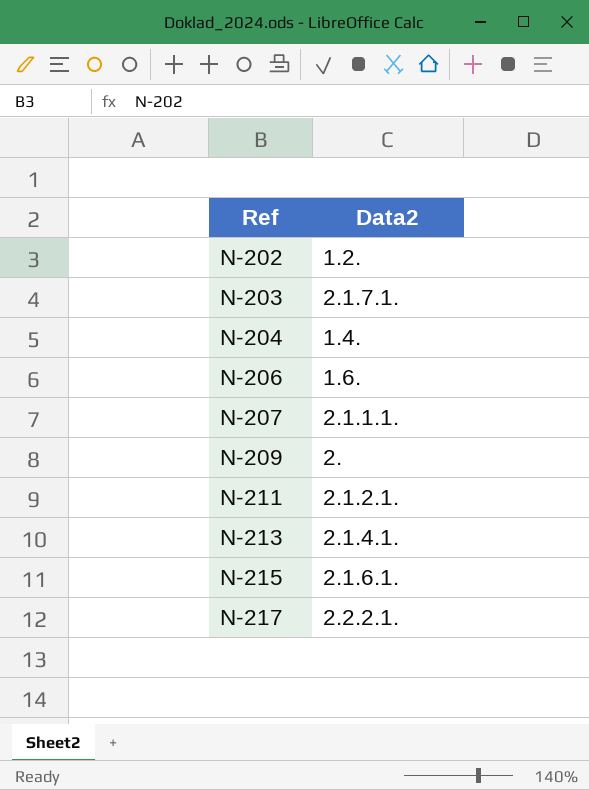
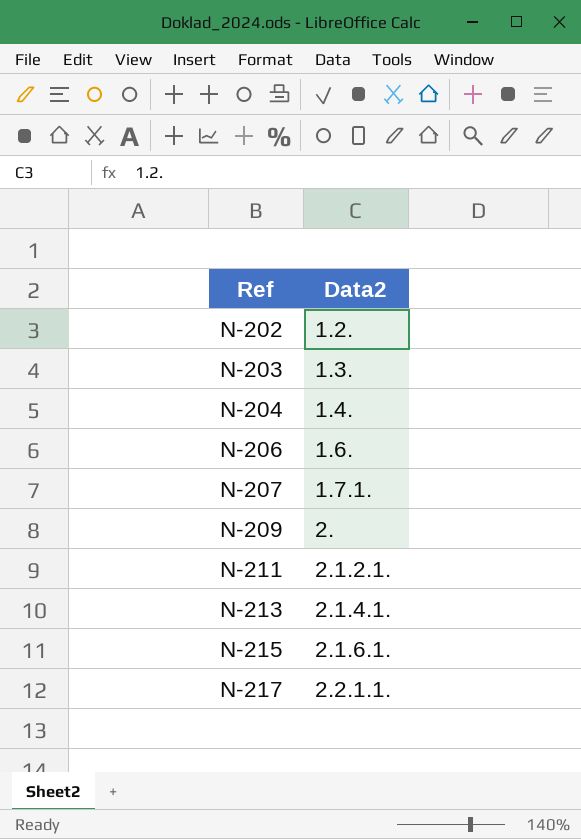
N-203 | Data2: 2.1.7.1. -> 1.3.
N-207 | Data2: 2.1.1.1. -> 1.7.1.
N-217 | Data2: 2.2.2.1. -> 2.2.1.1.

